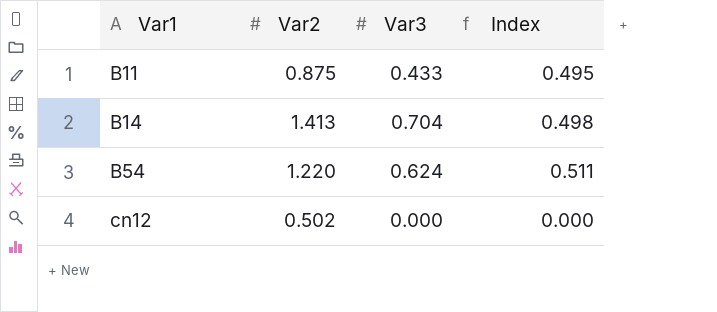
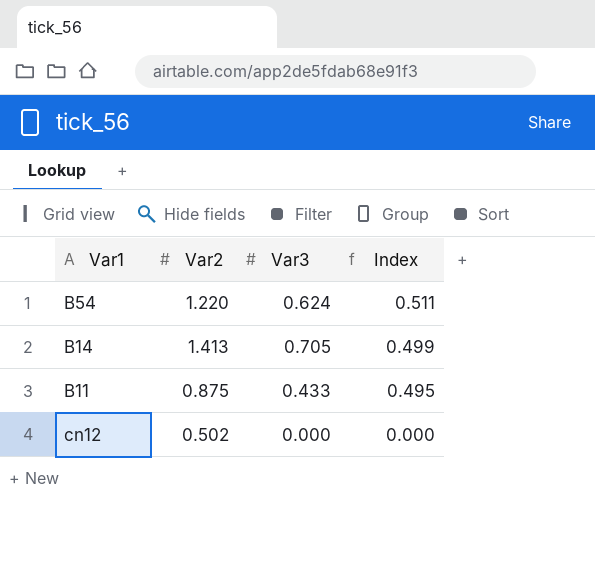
row order: Var1 ascending -> Index descending
B14 | Var3: 0.704 -> 0.705
B14 | Index: 0.498 -> 0.499

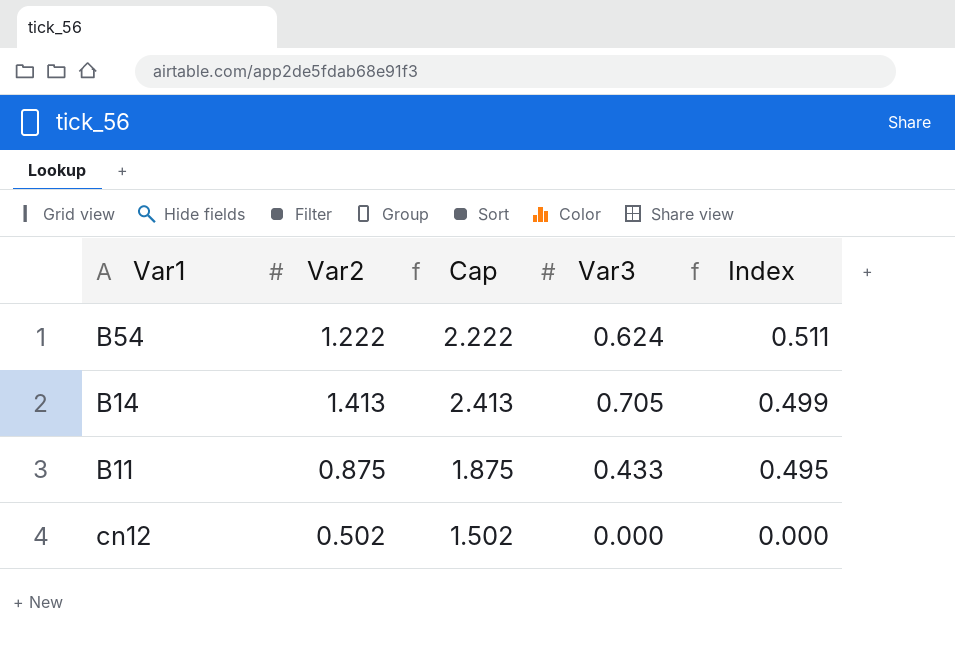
column Cap | formula: none -> [Var2] + 1
B54 | Var2: 1.220 -> 1.222

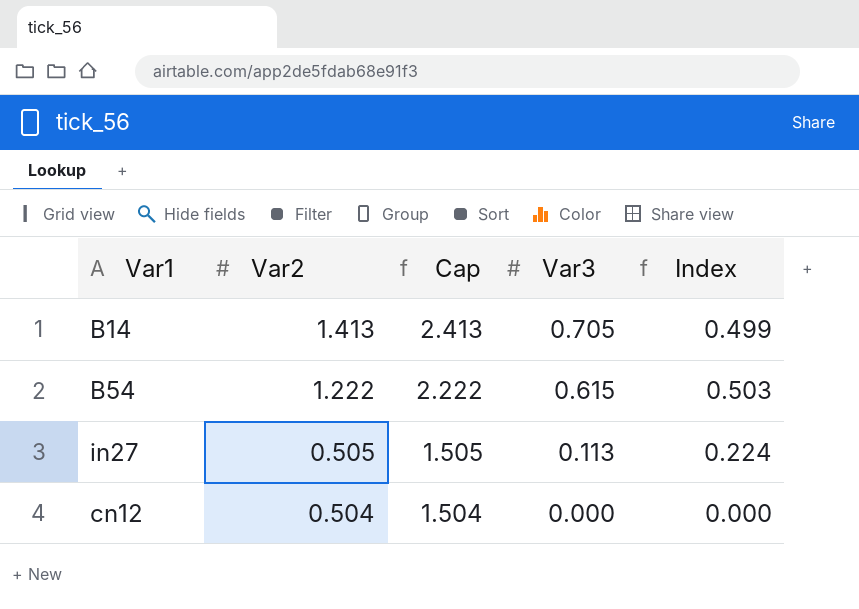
row order: Index descending -> Var2 descending
row B11: 0.875 | 1.875 | 0.433 | 0.495 -> none
B54 | Var3: 0.624 -> 0.615
B54 | Index: 0.511 -> 0.503
row in27: none -> 0.505 | 1.505 | 0.113 | 0.224
cn12 | Var2: 0.502 -> 0.504
cn12 | Cap: 1.502 -> 1.504

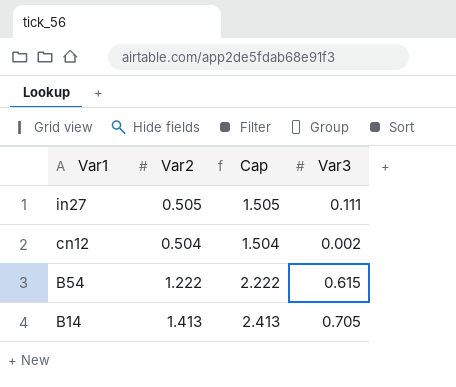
row order: Var2 descending -> Var1 descending
column Index | formula: [Var3] / [Var2] -> none
in27 | Var3: 0.113 -> 0.111
cn12 | Var3: 0.000 -> 0.002

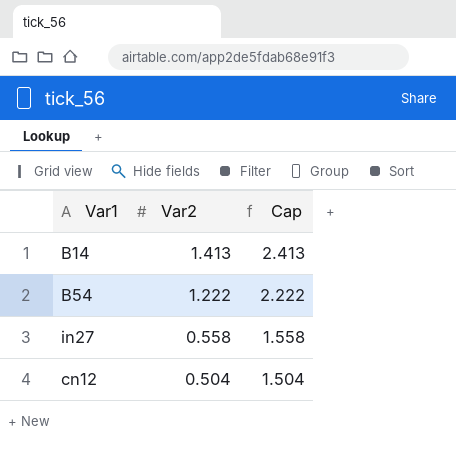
row order: Var1 descending -> Var2 descending
column Var3 | position: 4 -> none
in27 | Var2: 0.505 -> 0.558
in27 | Cap: 1.505 -> 1.558

